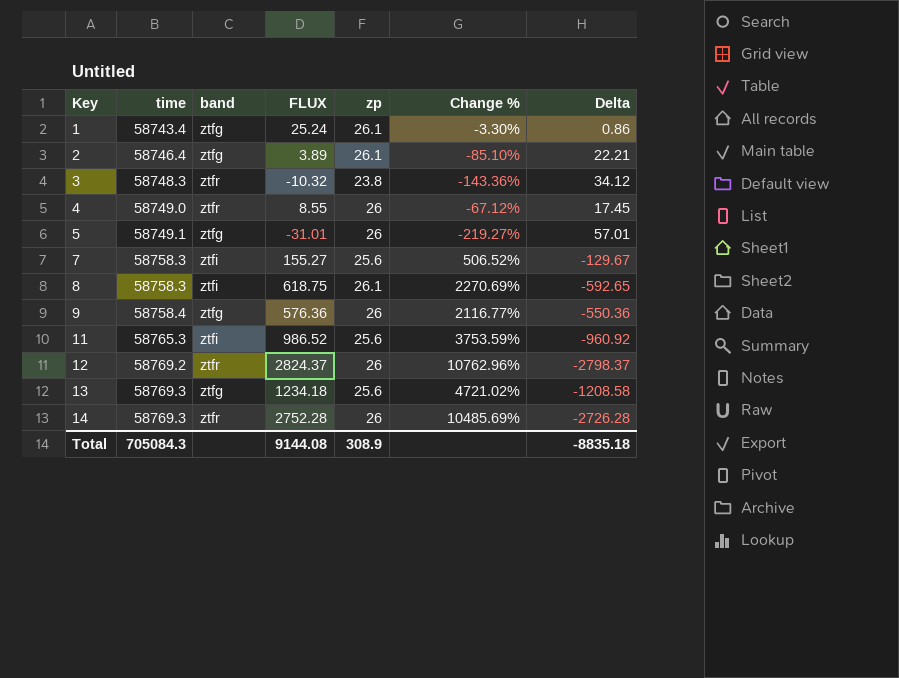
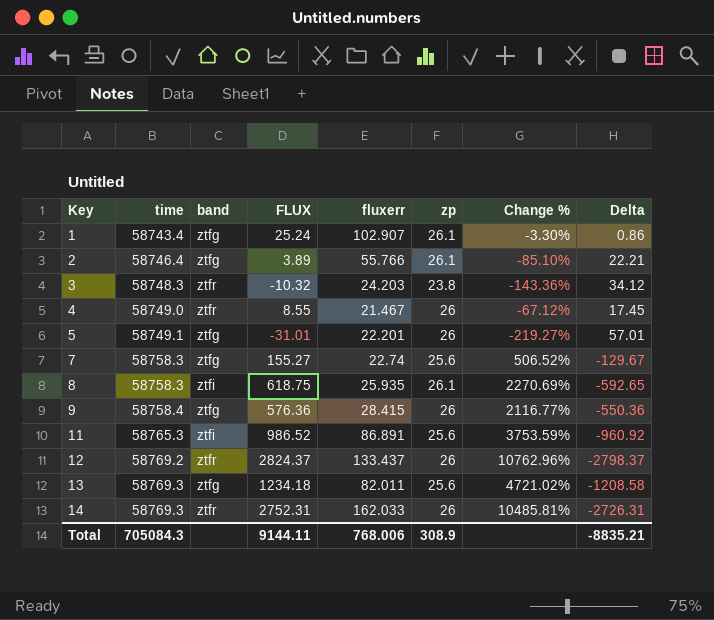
column fluxerr | position: none -> 5
7 | band: ztfi -> ztfg
14 | FLUX: 2752.28 -> 2752.31
14 | Change %: 10485.69% -> 10485.81%
14 | Delta: -2726.28 -> -2726.31
Total | FLUX: 9144.08 -> 9144.11
Total | Delta: -8835.18 -> -8835.21

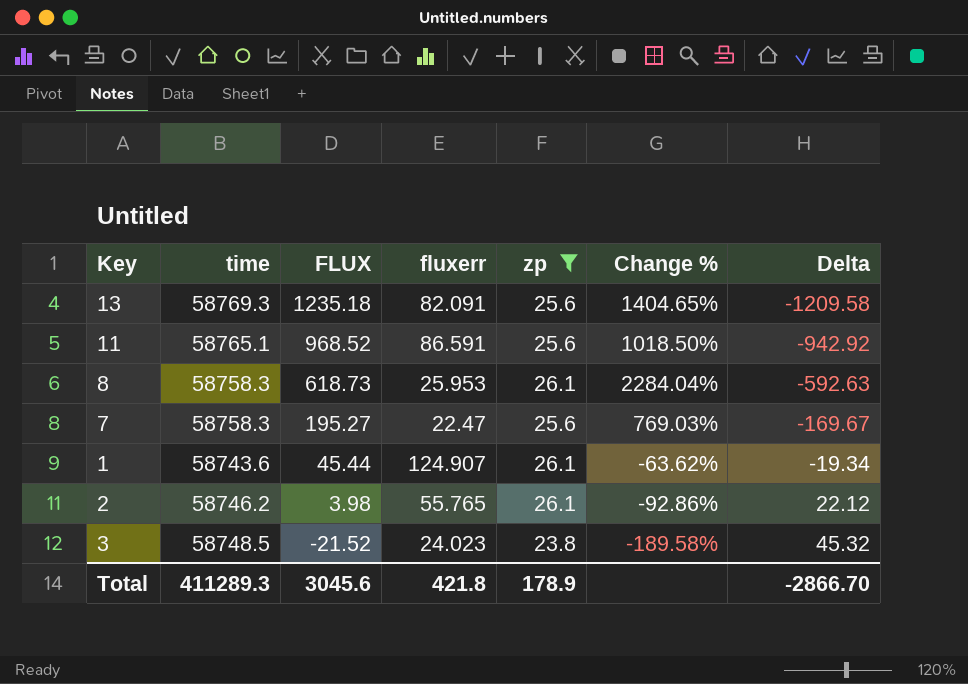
filter: none -> zp != 26
row order: Key ascending -> FLUX descending
column band | position: 3 -> none
column Change % | formula: ([FLUX] - [zp]) / [zp] -> ([FLUX] - [fluxerr]) / [fluxerr]
13 | FLUX: 1234.18 -> 1235.18
13 | fluxerr: 82.011 -> 82.091
13 | Delta: -1208.58 -> -1209.58
11 | time: 58765.3 -> 58765.1
11 | FLUX: 986.52 -> 968.52
11 | fluxerr: 86.891 -> 86.591
11 | Delta: -960.92 -> -942.92
8 | FLUX: 618.75 -> 618.73
8 | fluxerr: 25.935 -> 25.953
8 | Delta: -592.65 -> -592.63
7 | FLUX: 155.27 -> 195.27
7 | fluxerr: 22.74 -> 22.47
7 | Delta: -129.67 -> -169.67
1 | time: 58743.4 -> 58743.6
1 | FLUX: 25.24 -> 45.44
1 | fluxerr: 102.907 -> 124.907
1 | Delta: 0.86 -> -19.34
2 | time: 58746.4 -> 58746.2
2 | FLUX: 3.89 -> 3.98
2 | fluxerr: 55.766 -> 55.765
2 | Delta: 22.21 -> 22.12
3 | time: 58748.3 -> 58748.5
3 | FLUX: -10.32 -> -21.52
3 | fluxerr: 24.203 -> 24.023
3 | Delta: 34.12 -> 45.32
Total | time: 705084.3 -> 411289.3
Total | FLUX: 9144.11 -> 3045.6
Total | fluxerr: 768.006 -> 421.8
Total | zp: 308.9 -> 178.9
Total | Delta: -8835.21 -> -2866.70

